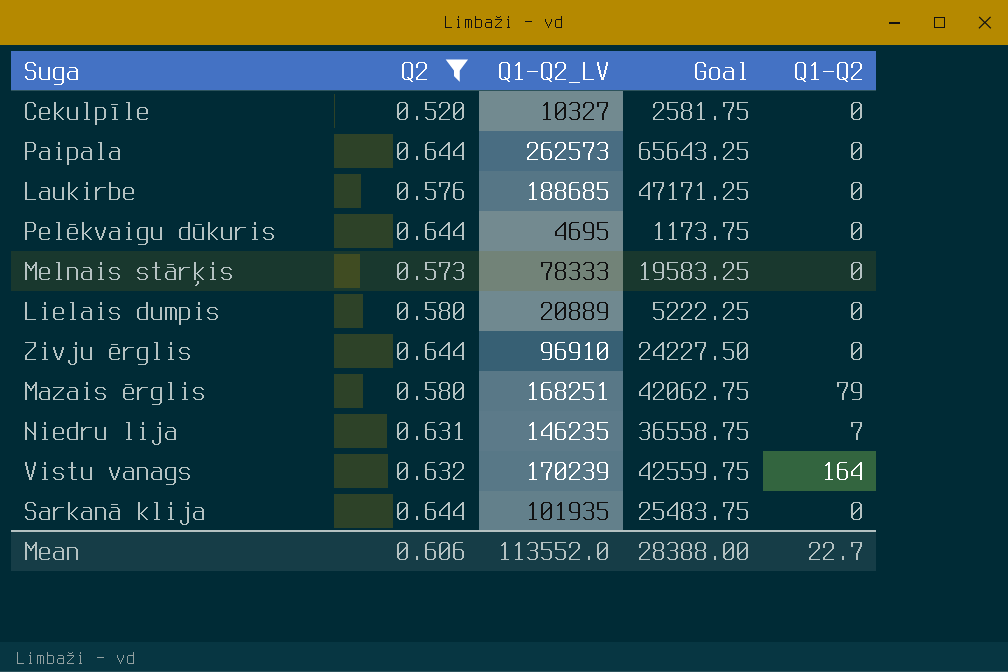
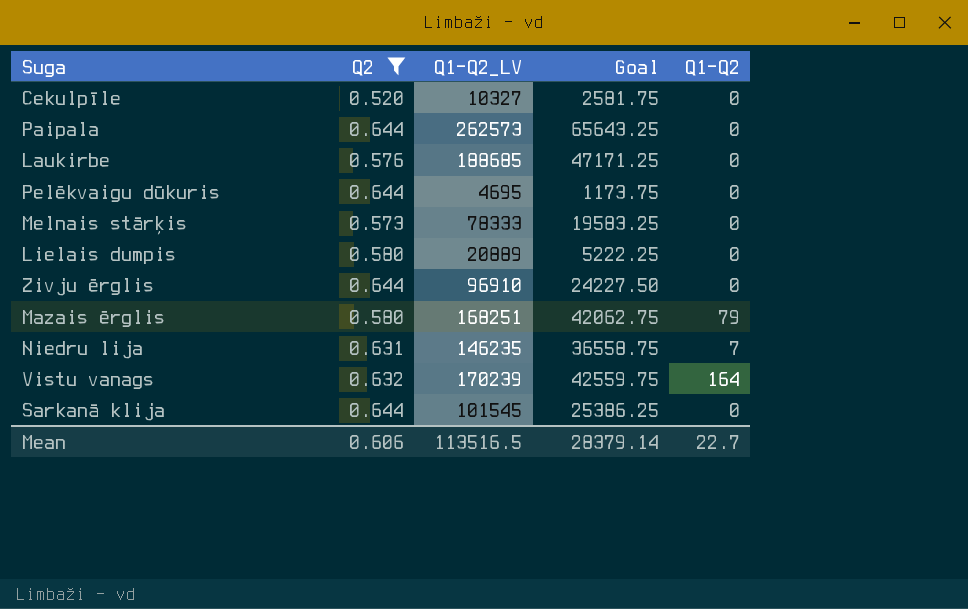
Sarkanā klija | Q1–Q2_LV: 101935 -> 101545
Sarkanā klija | Goal: 25483.75 -> 25386.25
Mean | Q1–Q2_LV: 113552.0 -> 113516.5
Mean | Goal: 28388.00 -> 28379.14

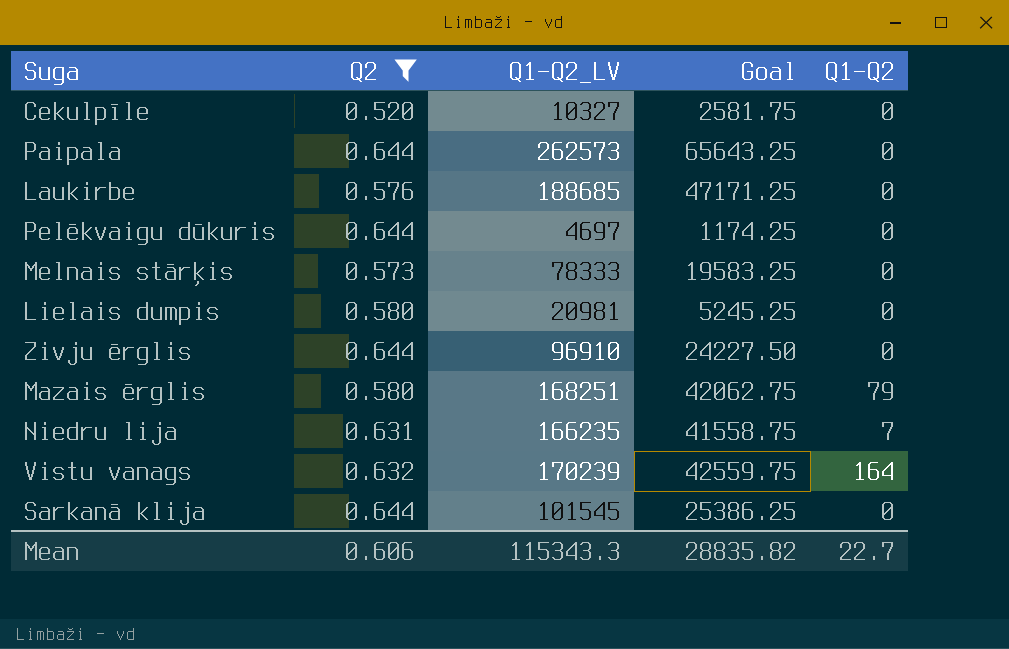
Pelēkvaigu dūkuris | Q1–Q2_LV: 4695 -> 4697
Pelēkvaigu dūkuris | Goal: 1173.75 -> 1174.25
Lielais dumpis | Q1–Q2_LV: 20889 -> 20981
Lielais dumpis | Goal: 5222.25 -> 5245.25
Niedru lija | Q1–Q2_LV: 146235 -> 166235
Niedru lija | Goal: 36558.75 -> 41558.75
Mean | Q1–Q2_LV: 113516.5 -> 115343.3
Mean | Goal: 28379.14 -> 28835.82

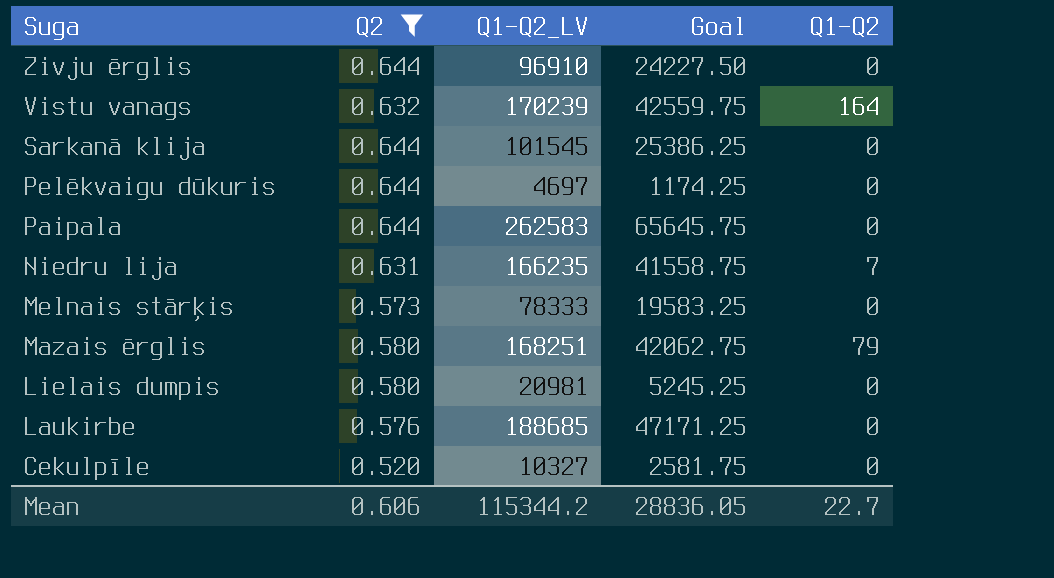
row order: none -> Suga descending
Paipala | Q1–Q2_LV: 262573 -> 262583
Paipala | Goal: 65643.25 -> 65645.75
Mean | Q1–Q2_LV: 115343.3 -> 115344.2
Mean | Goal: 28835.82 -> 28836.05

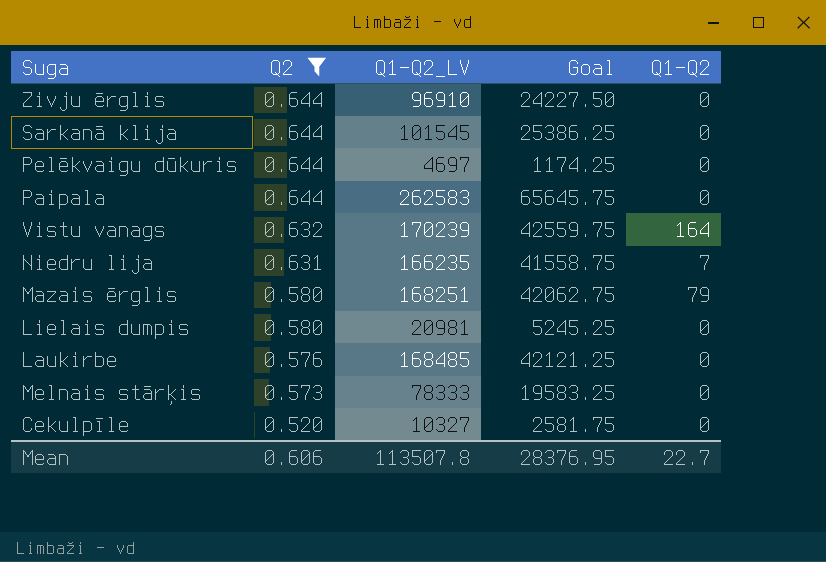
row order: Suga descending -> Q2 descending
Laukirbe | Q1–Q2_LV: 188685 -> 168485
Laukirbe | Goal: 47171.25 -> 42121.25
Mean | Q1–Q2_LV: 115344.2 -> 113507.8
Mean | Goal: 28836.05 -> 28376.95

